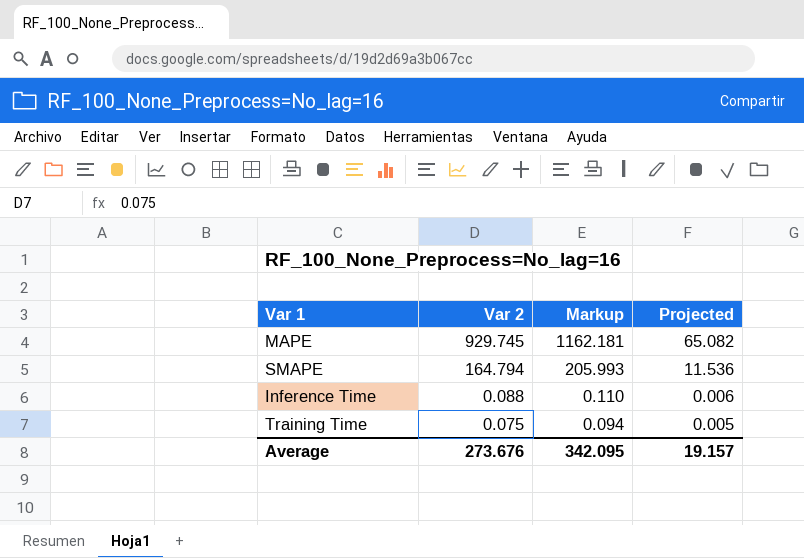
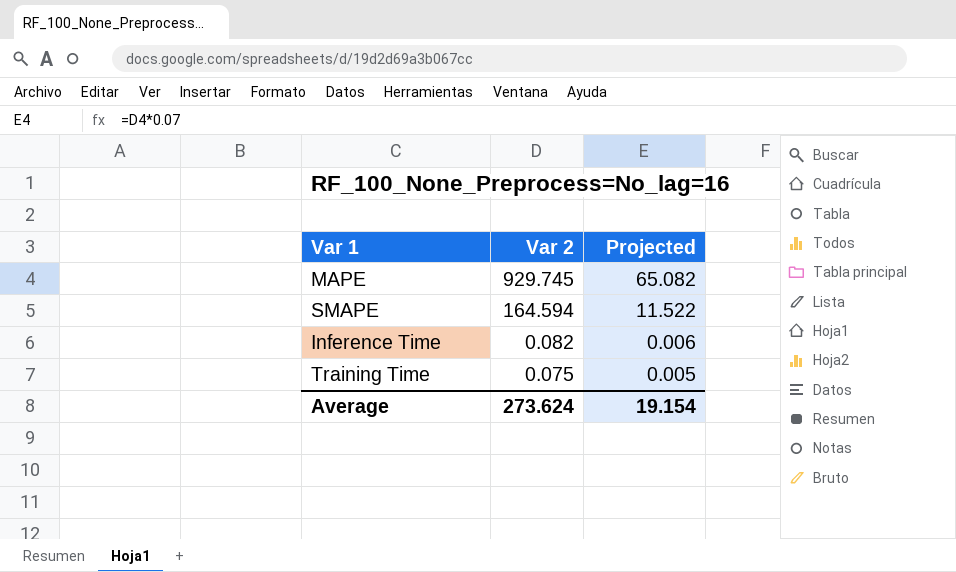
column Markup | formula: [Var 2] * 1.25 -> none
SMAPE | Var 2: 164.794 -> 164.594
SMAPE | Projected: 11.536 -> 11.522
Inference Time | Var 2: 0.088 -> 0.082
Average | Var 2: 273.676 -> 273.624
Average | Projected: 19.157 -> 19.154

